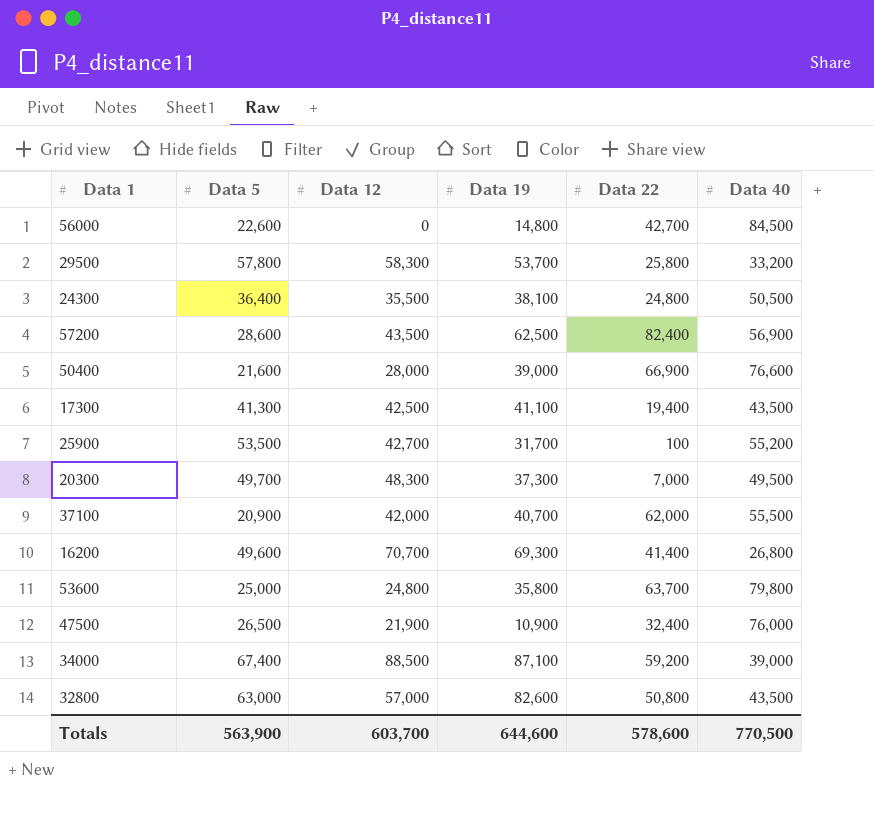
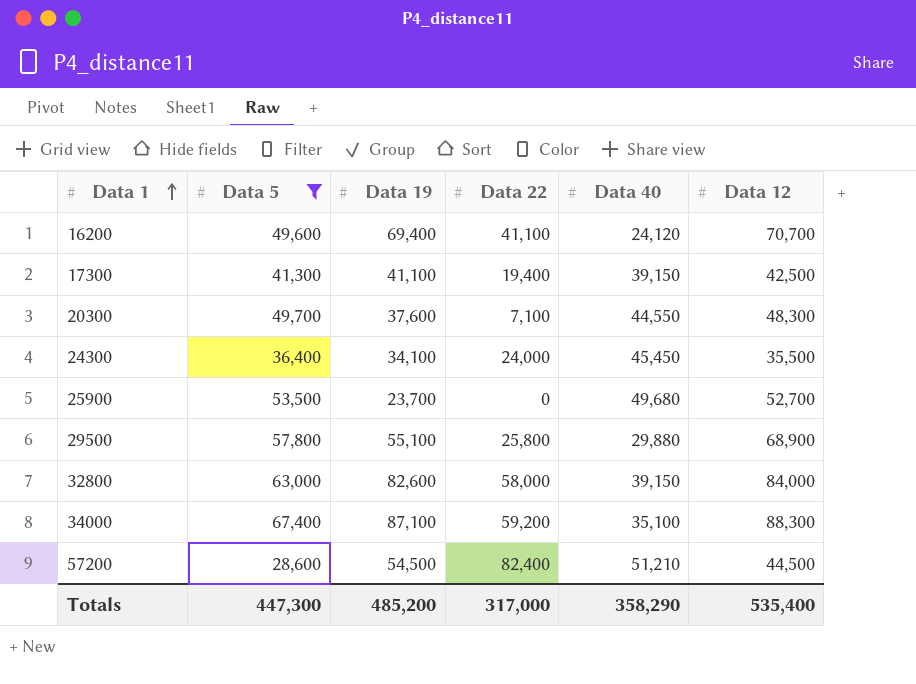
filter: none -> Data 5 >= 28,600
row order: none -> Data 1 ascending
column Data 12 | position: 3 -> 6
16200 | Data 19: 69,300 -> 69,400
16200 | Data 22: 41,400 -> 41,100
16200 | Data 40: 26,800 -> 24,120
17300 | Data 40: 43,500 -> 39,150
20300 | Data 19: 37,300 -> 37,600
20300 | Data 22: 7,000 -> 7,100
20300 | Data 40: 49,500 -> 44,550
24300 | Data 19: 38,100 -> 34,100
24300 | Data 22: 24,800 -> 24,000
24300 | Data 40: 50,500 -> 45,450
25900 | Data 19: 31,700 -> 23,700
25900 | Data 22: 100 -> 0
25900 | Data 40: 55,200 -> 49,680
25900 | Data 12: 42,700 -> 52,700
29500 | Data 19: 53,700 -> 55,100
29500 | Data 40: 33,200 -> 29,880
29500 | Data 12: 58,300 -> 68,900
32800 | Data 22: 50,800 -> 58,000
32800 | Data 40: 43,500 -> 39,150
32800 | Data 12: 57,000 -> 84,000
34000 | Data 40: 39,000 -> 35,100
34000 | Data 12: 88,500 -> 88,300
57200 | Data 19: 62,500 -> 54,500
57200 | Data 40: 56,900 -> 51,210
57200 | Data 12: 43,500 -> 44,500
Totals | Data 5: 563,900 -> 447,300
Totals | Data 19: 644,600 -> 485,200
Totals | Data 22: 578,600 -> 317,000
Totals | Data 40: 770,500 -> 358,290
Totals | Data 12: 603,700 -> 535,400

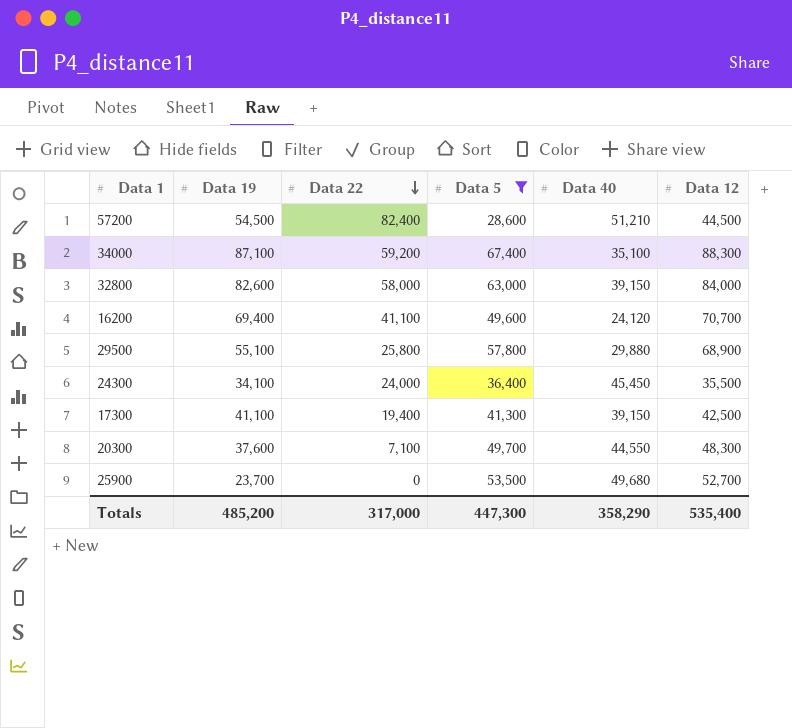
row order: Data 1 ascending -> Data 22 descending
column Data 5 | position: 2 -> 4

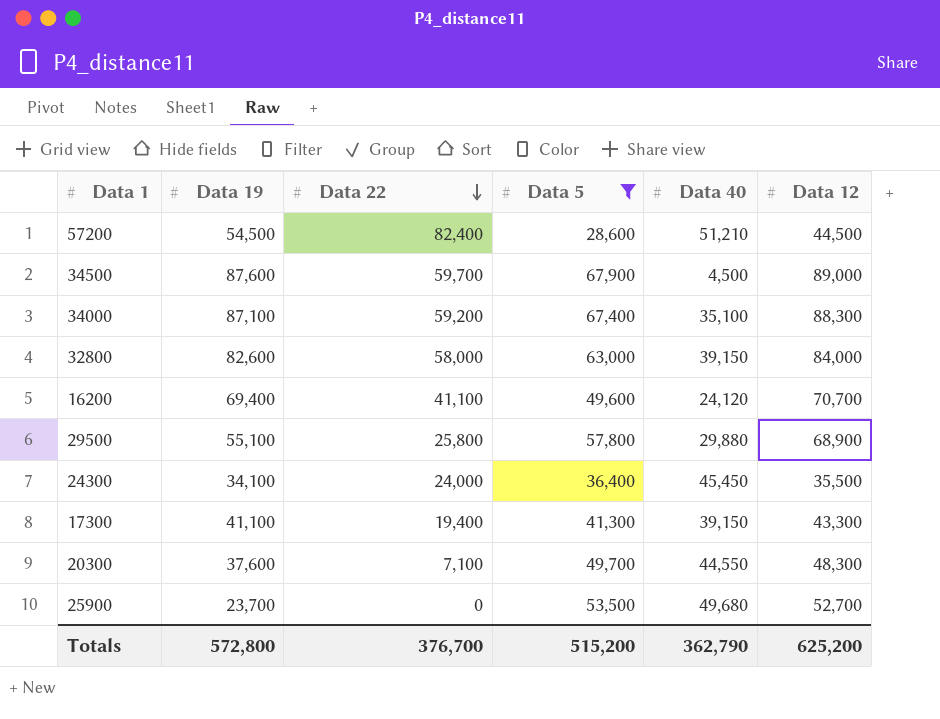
row 34500: none -> 87,600 | 59,700 | 67,900 | 4,500 | 89,000
17300 | Data 12: 42,500 -> 43,300
Totals | Data 19: 485,200 -> 572,800
Totals | Data 22: 317,000 -> 376,700
Totals | Data 5: 447,300 -> 515,200
Totals | Data 40: 358,290 -> 362,790
Totals | Data 12: 535,400 -> 625,200

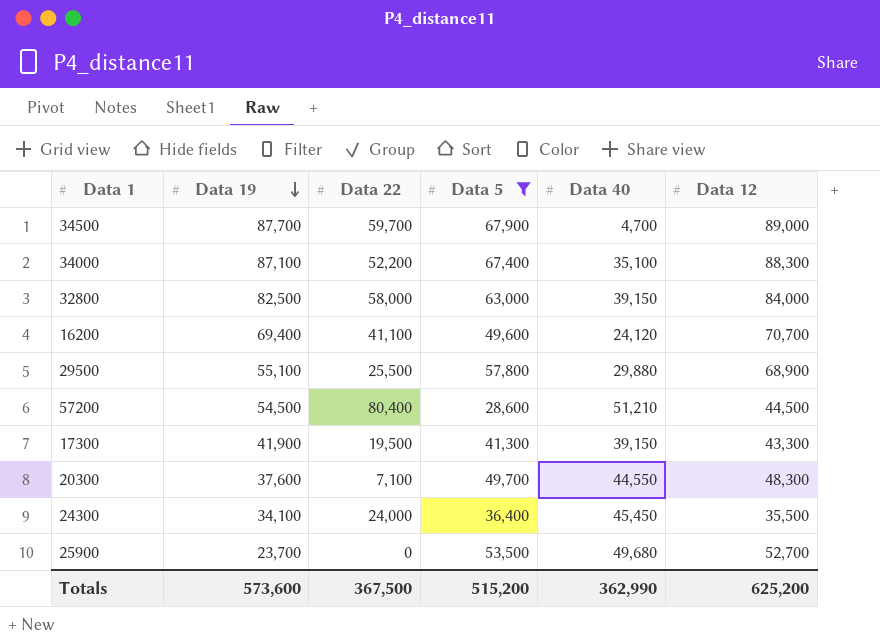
row order: Data 22 descending -> Data 19 descending
34500 | Data 19: 87,600 -> 87,700
34500 | Data 40: 4,500 -> 4,700
34000 | Data 22: 59,200 -> 52,200
32800 | Data 19: 82,600 -> 82,500
29500 | Data 22: 25,800 -> 25,500
57200 | Data 22: 82,400 -> 80,400
17300 | Data 19: 41,100 -> 41,900
17300 | Data 22: 19,400 -> 19,500
Totals | Data 19: 572,800 -> 573,600
Totals | Data 22: 376,700 -> 367,500
Totals | Data 40: 362,790 -> 362,990

